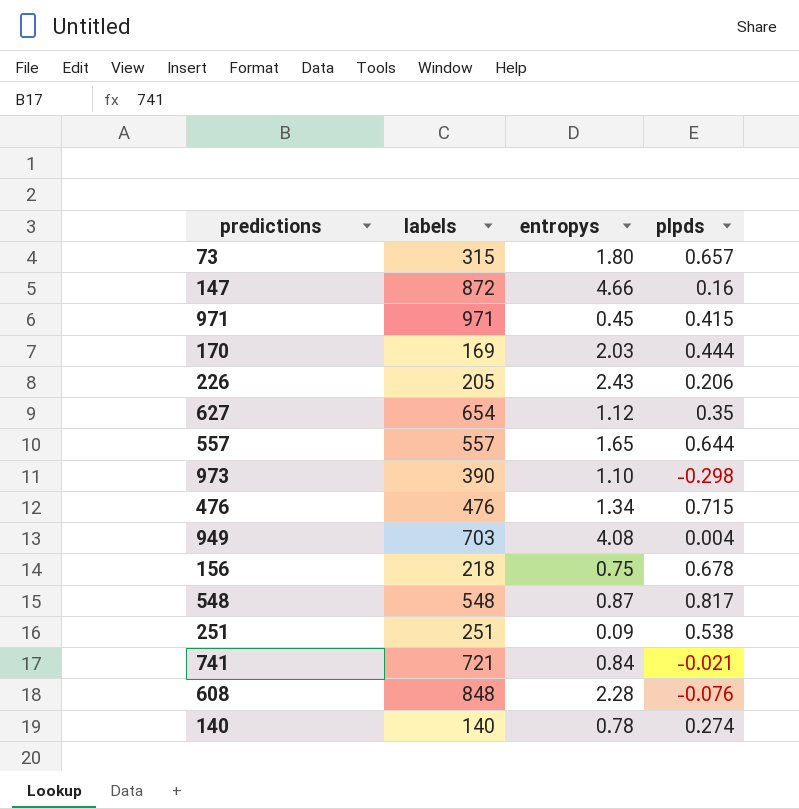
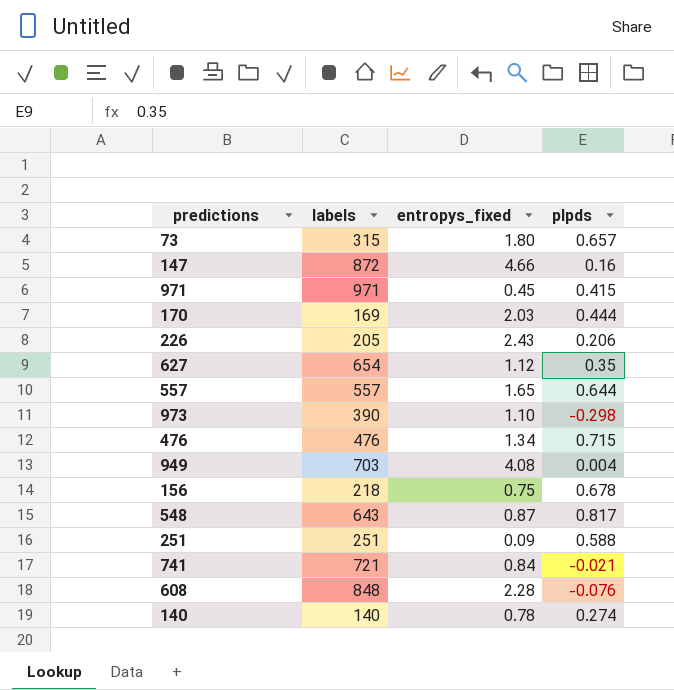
column name: entropys -> entropys_fixed
548 | labels: 548 -> 643
251 | plpds: 0.538 -> 0.588

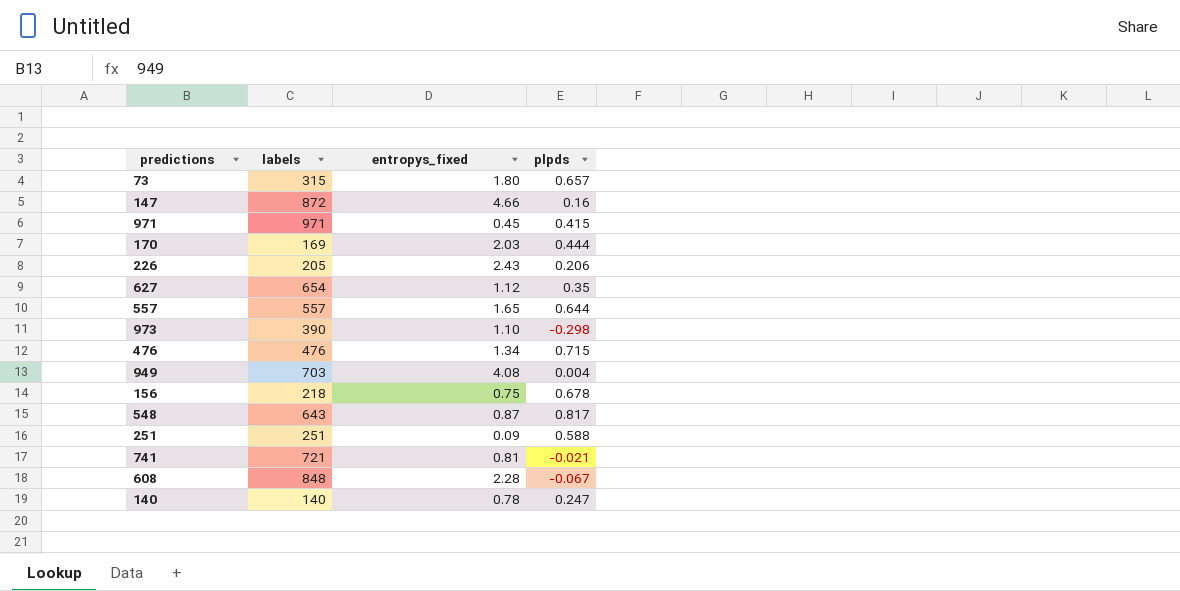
741 | entropys_fixed: 0.84 -> 0.81
608 | plpds: -0.076 -> -0.067
140 | plpds: 0.274 -> 0.247

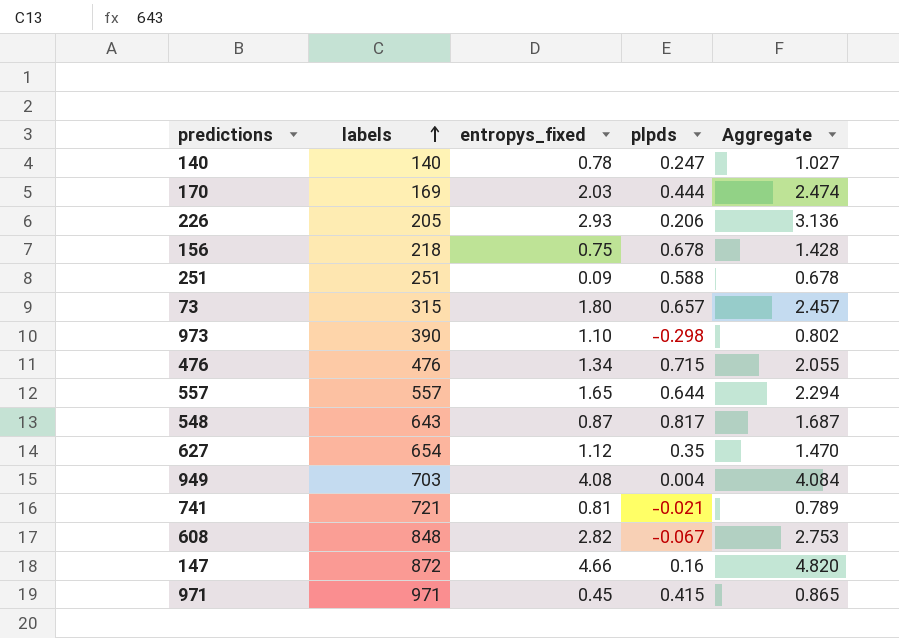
row order: none -> labels ascending
column Aggregate | formula: none -> [entropys_fixed] + [plpds]
226 | entropys_fixed: 2.43 -> 2.93
608 | entropys_fixed: 2.28 -> 2.82

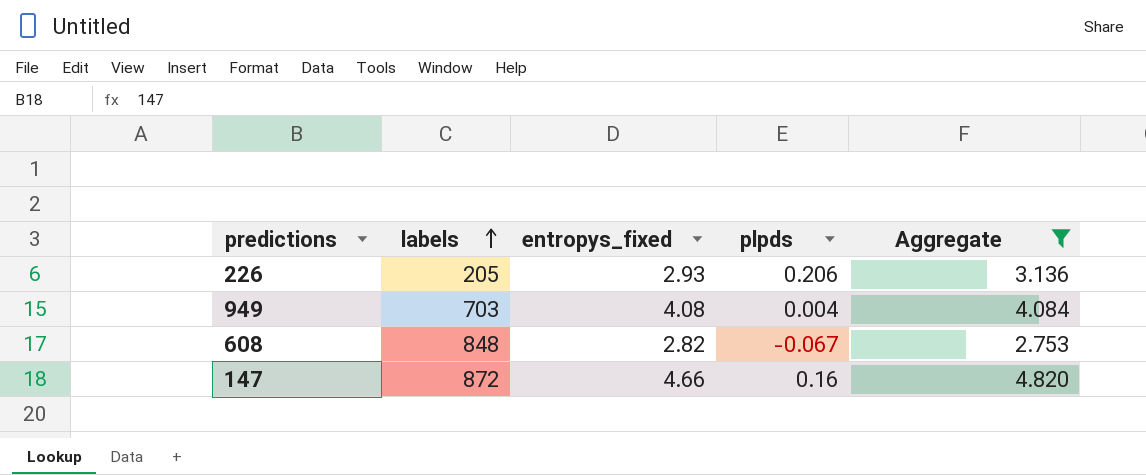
filter: none -> Aggregate >= 2.753

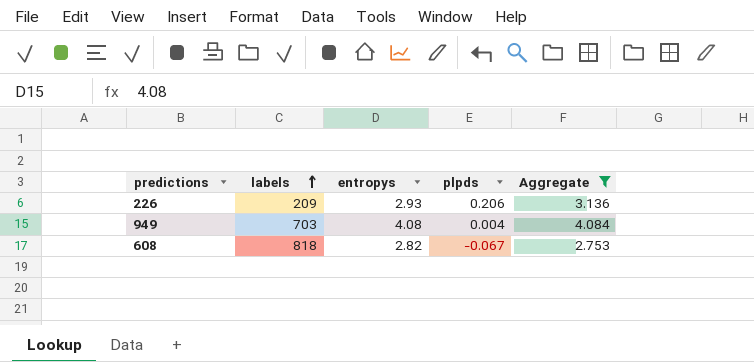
column name: entropys_fixed -> entropys
row 147: 872 | 4.66 | 0.16 | 4.820 -> none
226 | labels: 205 -> 209
608 | labels: 848 -> 818

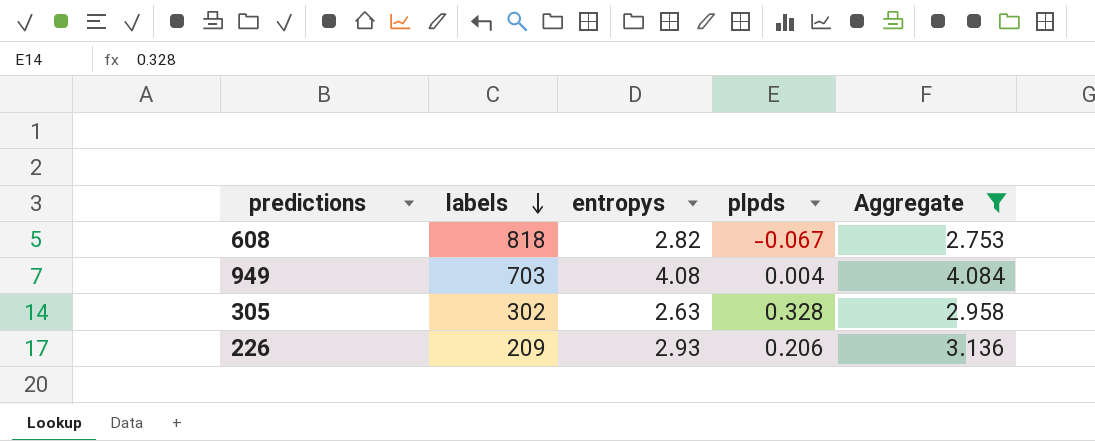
row order: labels ascending -> labels descending
row 305: none -> 302 | 2.63 | 0.328 | 2.958

